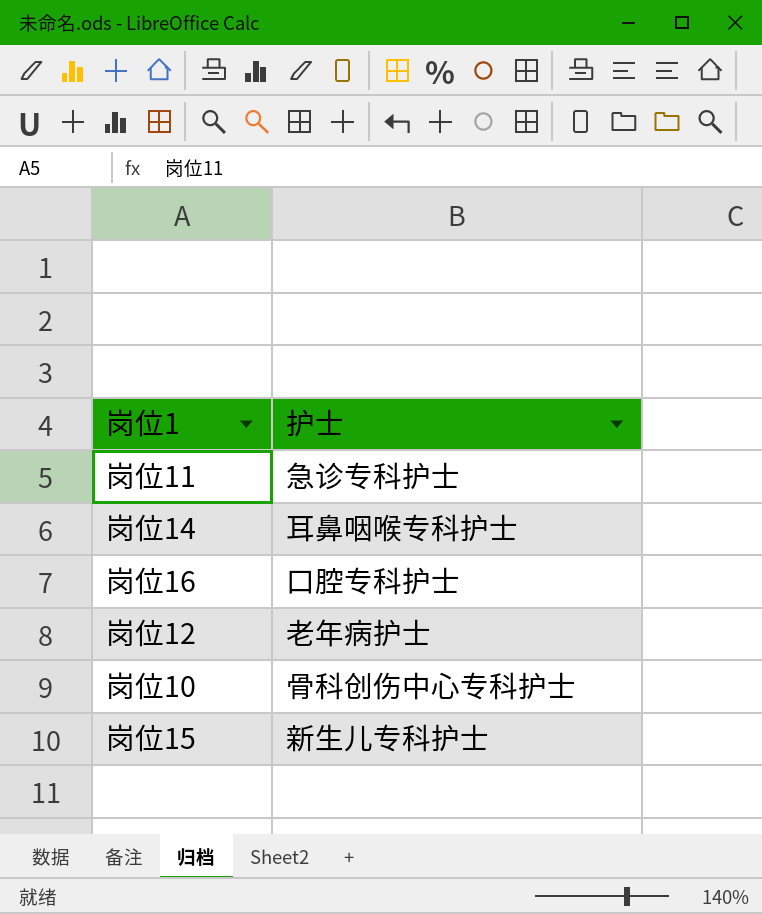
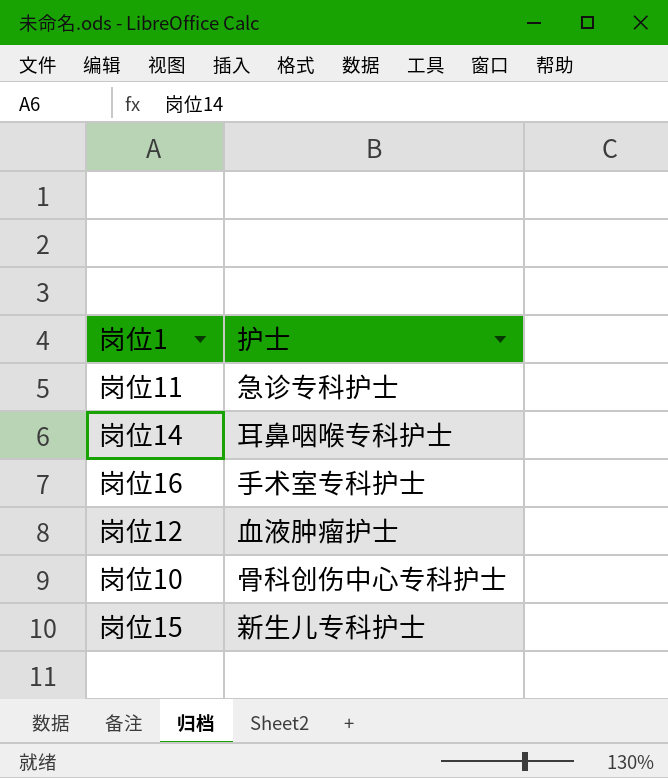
岗位16 | 护士: 口腔专科护士 -> 手术室专科护士
岗位12 | 护士: 老年病护士 -> 血液肿瘤护士

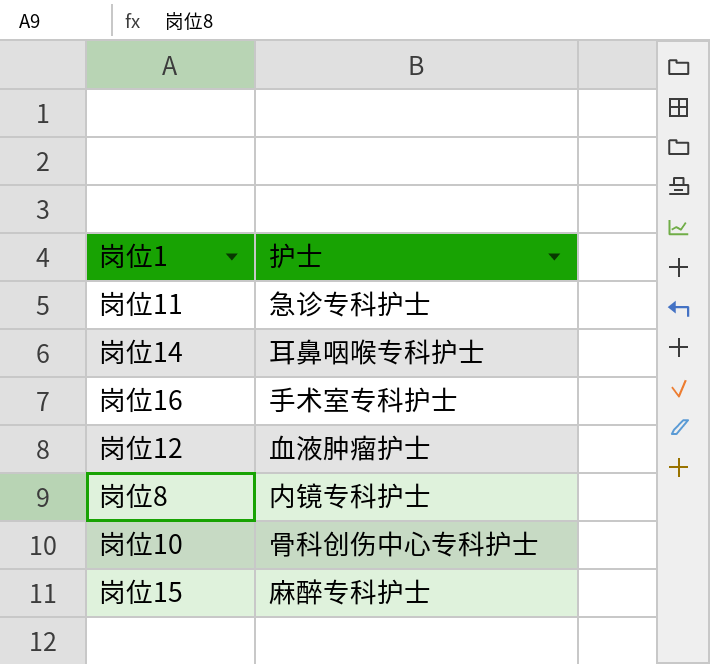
row 岗位8: none -> 内镜专科护士
岗位15 | 护士: 新生儿专科护士 -> 麻醉专科护士

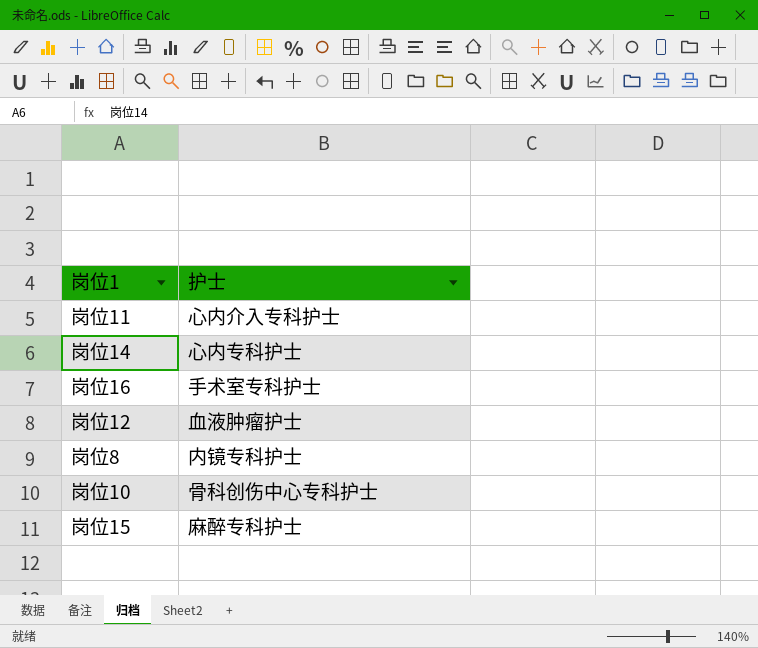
岗位11 | 护士: 急诊专科护士 -> 心内介入专科护士
岗位14 | 护士: 耳鼻咽喉专科护士 -> 心内专科护士

